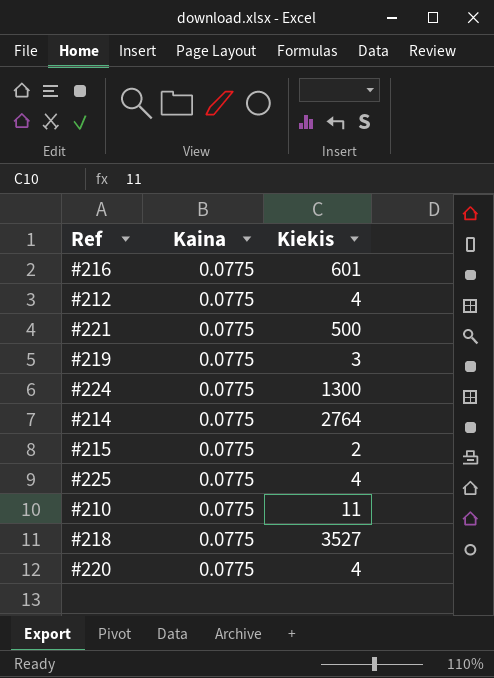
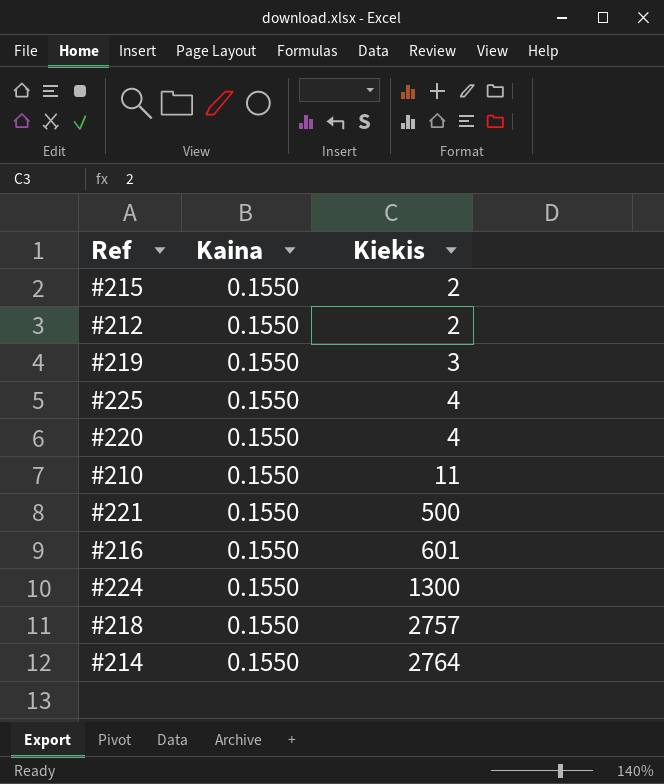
row order: none -> Kiekis ascending
#215 | Kaina: 0.0775 -> 0.1550
#212 | Kaina: 0.0775 -> 0.1550
#212 | Kiekis: 4 -> 2
#219 | Kaina: 0.0775 -> 0.1550
#225 | Kaina: 0.0775 -> 0.1550
#220 | Kaina: 0.0775 -> 0.1550
#210 | Kaina: 0.0775 -> 0.1550
#221 | Kaina: 0.0775 -> 0.1550
#216 | Kaina: 0.0775 -> 0.1550
#224 | Kaina: 0.0775 -> 0.1550
#218 | Kaina: 0.0775 -> 0.1550
#218 | Kiekis: 3527 -> 2757
#214 | Kaina: 0.0775 -> 0.1550

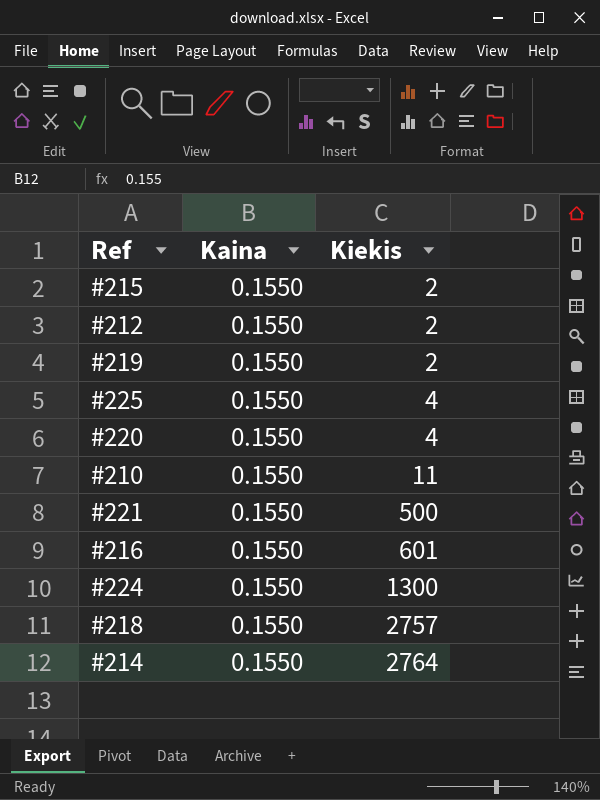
#219 | Kiekis: 3 -> 2

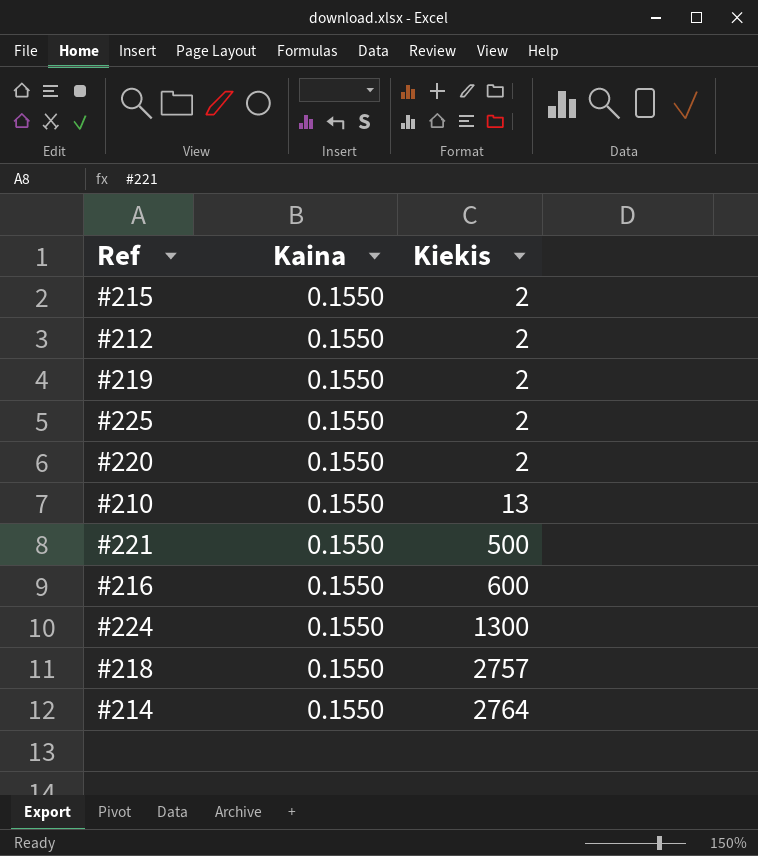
#225 | Kiekis: 4 -> 2
#220 | Kiekis: 4 -> 2
#210 | Kiekis: 11 -> 13
#216 | Kiekis: 601 -> 600

